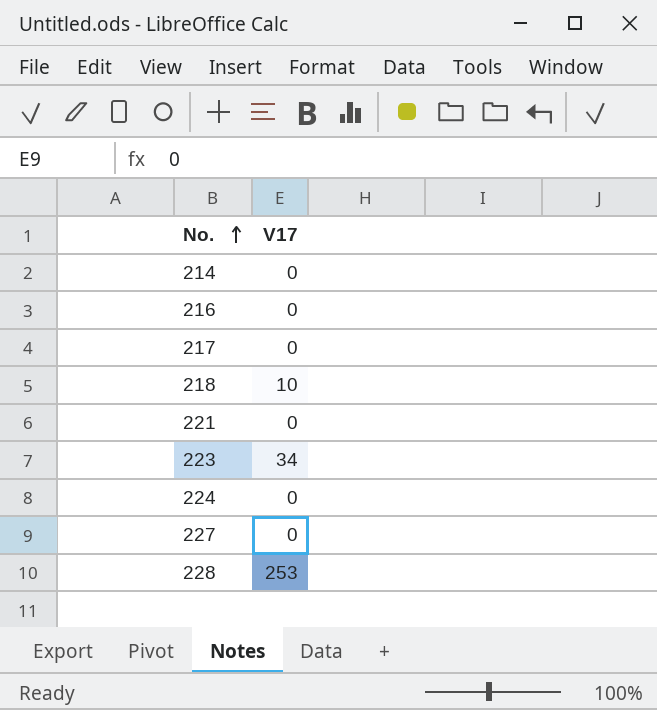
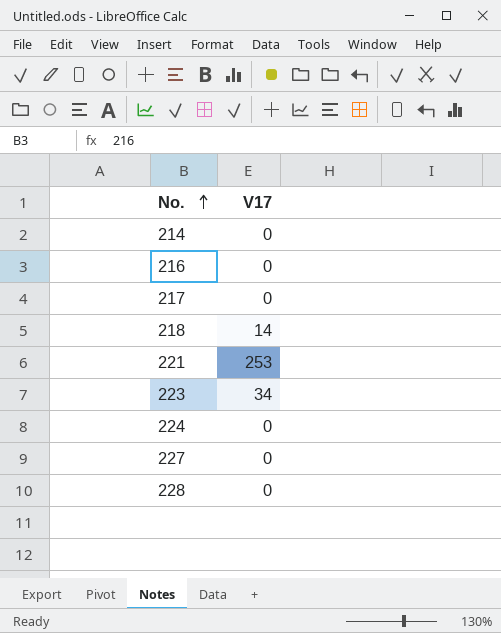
218 | V17: 10 -> 14
221 | V17: 0 -> 253
228 | V17: 253 -> 0

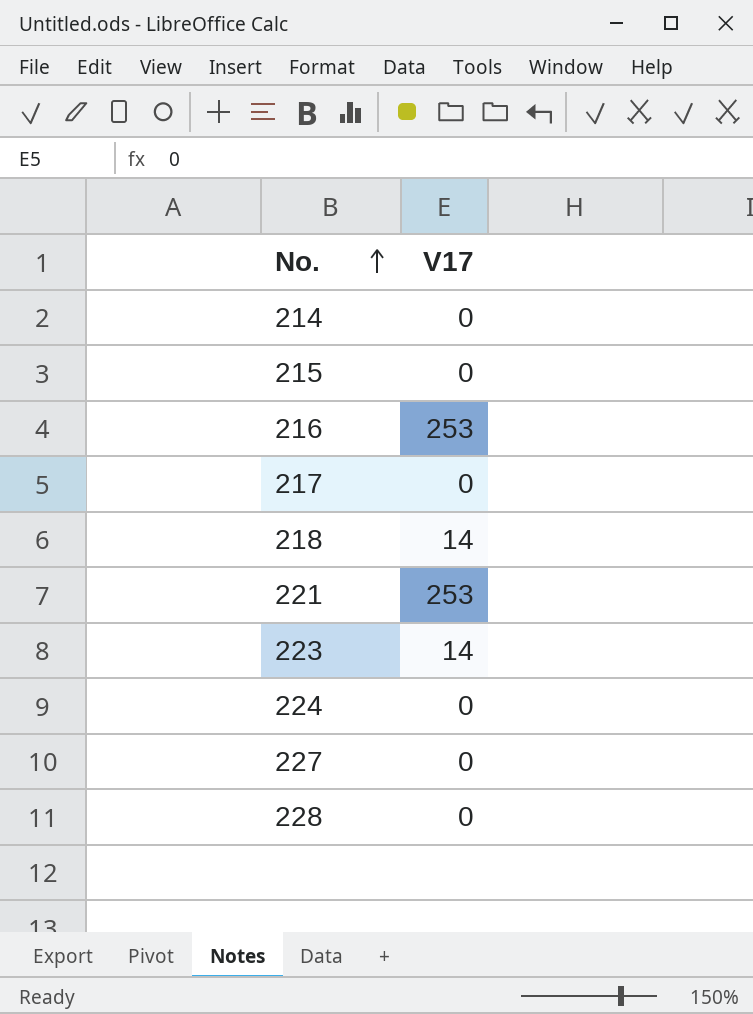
row 215: none -> 0
216 | V17: 0 -> 253
223 | V17: 34 -> 14

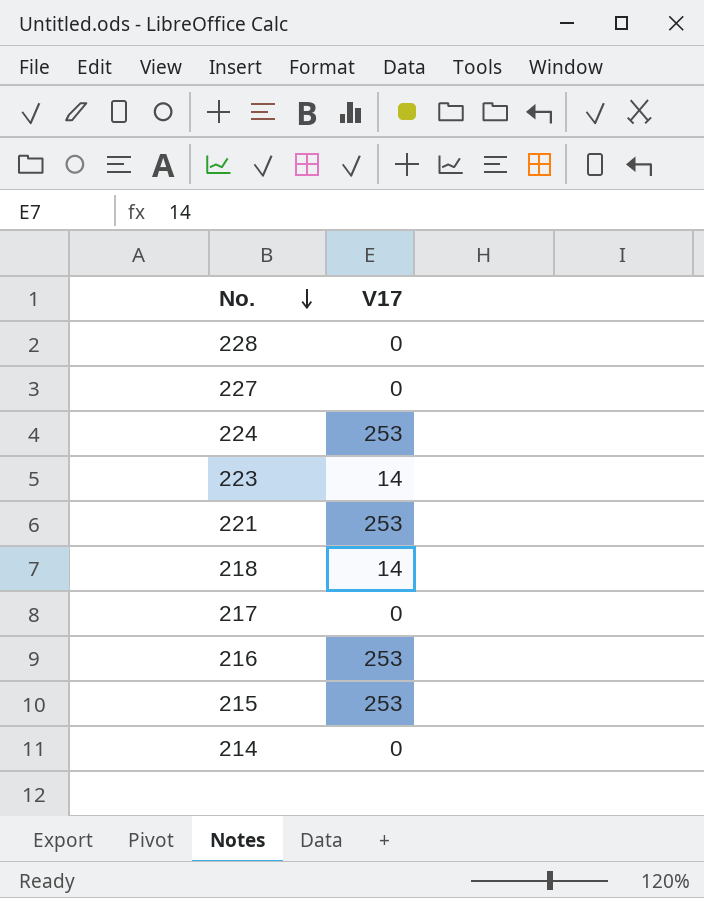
row order: No. ascending -> No. descending
224 | V17: 0 -> 253
215 | V17: 0 -> 253

